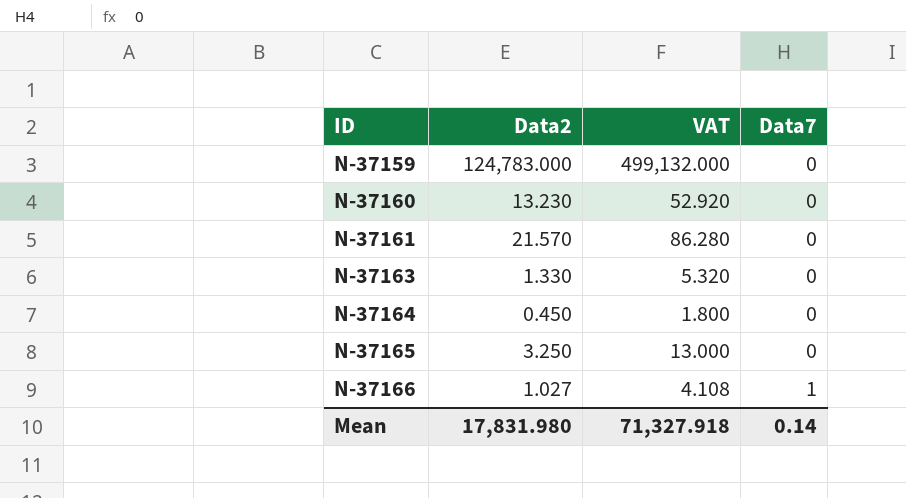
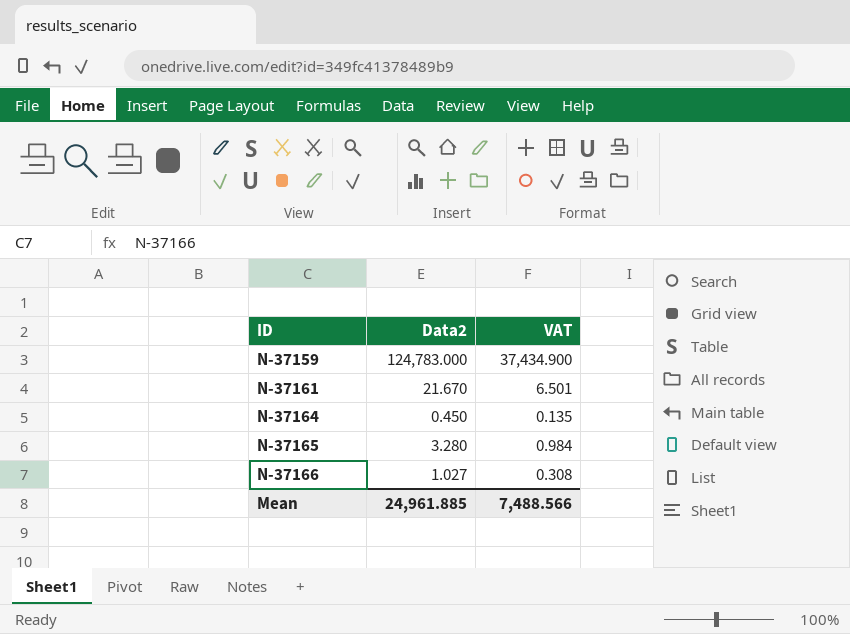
column Data7 | position: 4 -> none
column VAT | formula: [Data2] * 4 -> [Data2] * 0.3
row N-37160: 13.230 | 52.920 | 0 -> none
row N-37163: 1.330 | 5.320 | 0 -> none
N-37161 | Data2: 21.570 -> 21.670
N-37165 | Data2: 3.250 -> 3.280
Mean | Data2: 17,831.980 -> 24,961.885
Mean | VAT: 71,327.918 -> 7,488.566

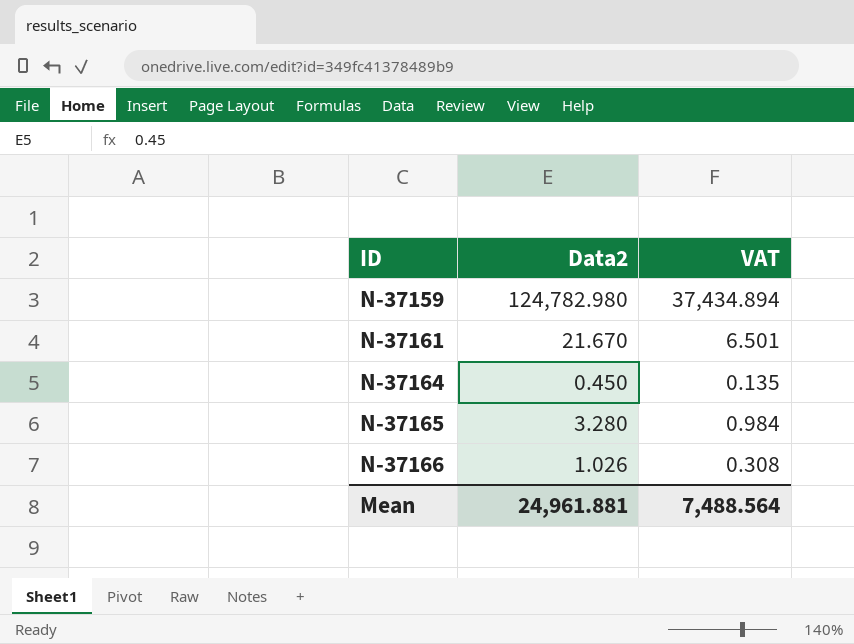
N-37159 | Data2: 124,783.000 -> 124,782.980
N-37159 | VAT: 37,434.900 -> 37,434.894
N-37166 | Data2: 1.027 -> 1.026
Mean | Data2: 24,961.885 -> 24,961.881
Mean | VAT: 7,488.566 -> 7,488.564

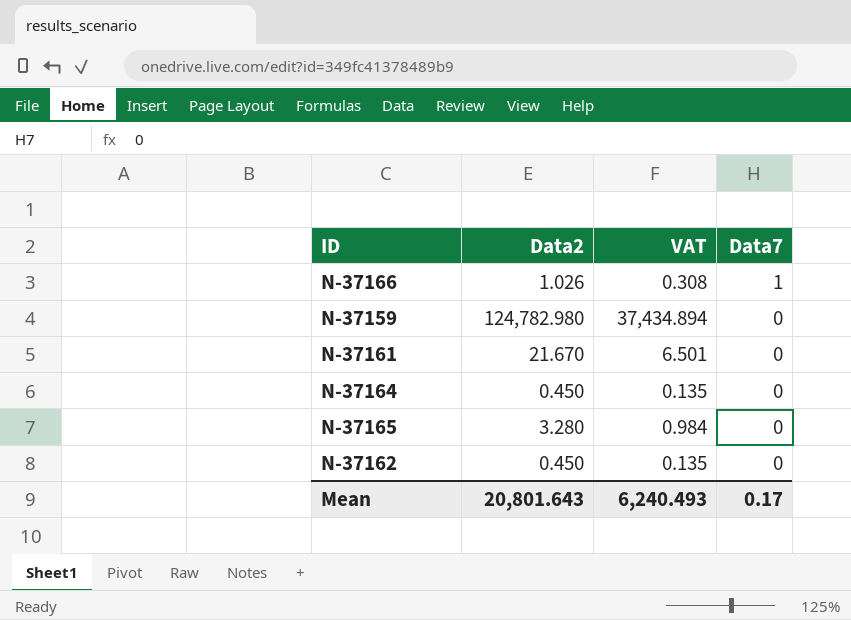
row order: ID ascending -> Data7 descending
column Data7 | position: none -> 4
row N-37162: none -> 0.450 | 0.135 | 0
Mean | Data2: 24,961.881 -> 20,801.643
Mean | VAT: 7,488.564 -> 6,240.493

